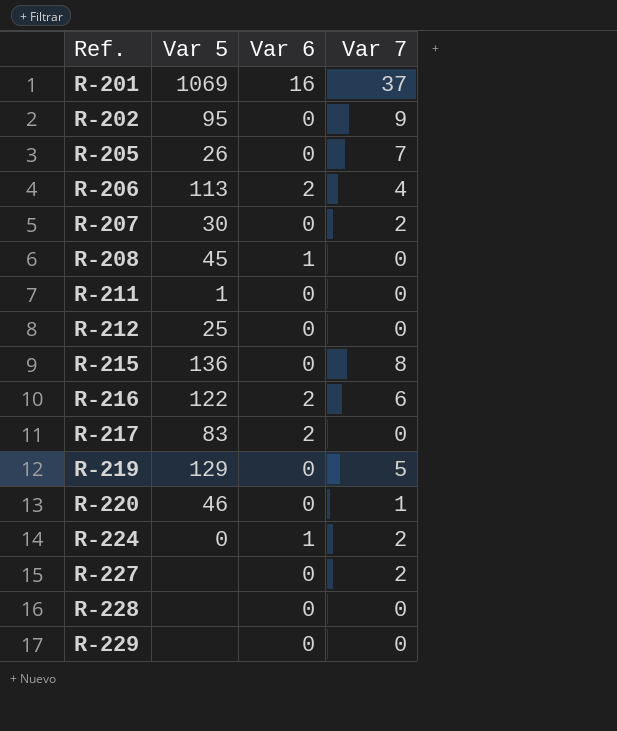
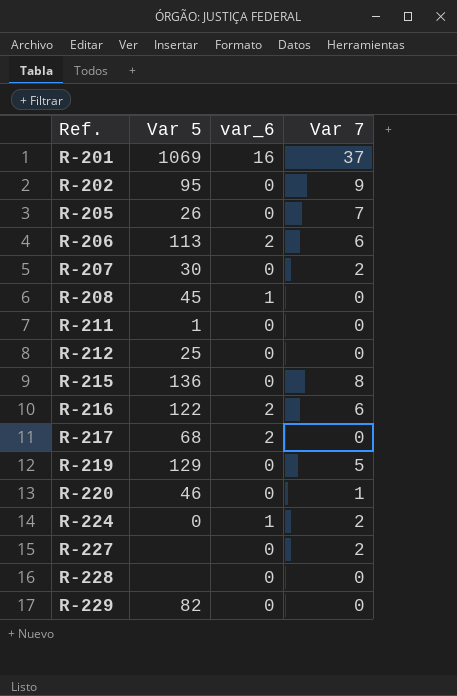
column name: Var 6 -> var_6
R-206 | Var 7: 4 -> 6
R-217 | Var 5: 83 -> 68
R-229 | Var 5: none -> 82

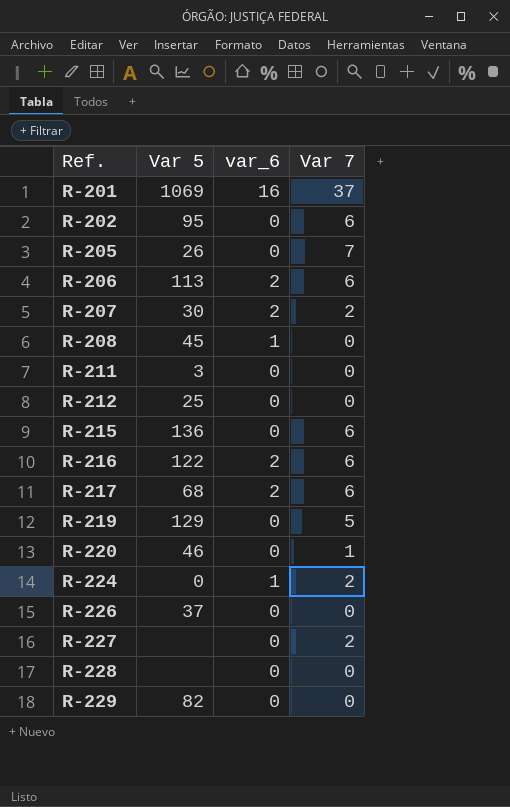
R-202 | Var 7: 9 -> 6
R-207 | var_6: 0 -> 2
R-211 | Var 5: 1 -> 3
R-215 | Var 7: 8 -> 6
R-217 | Var 7: 0 -> 6
row R-226: none -> 37 | 0 | 0

